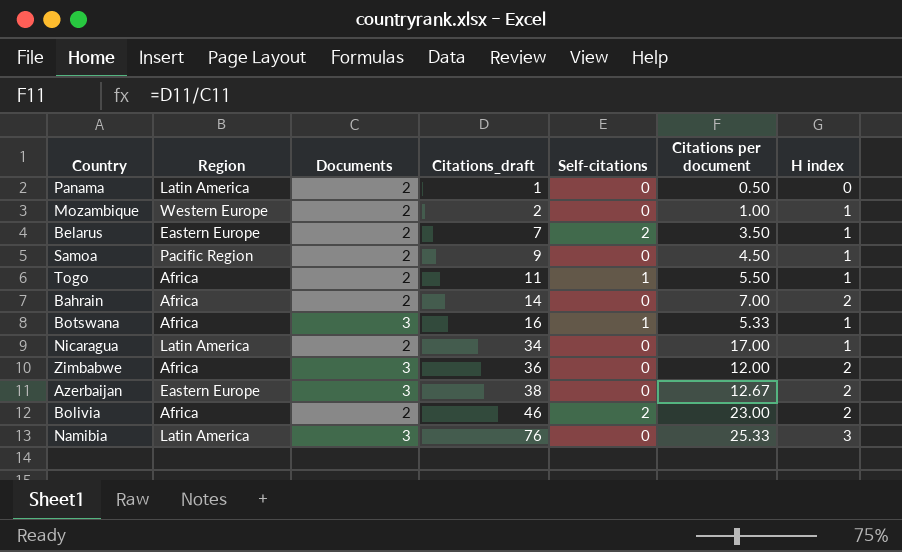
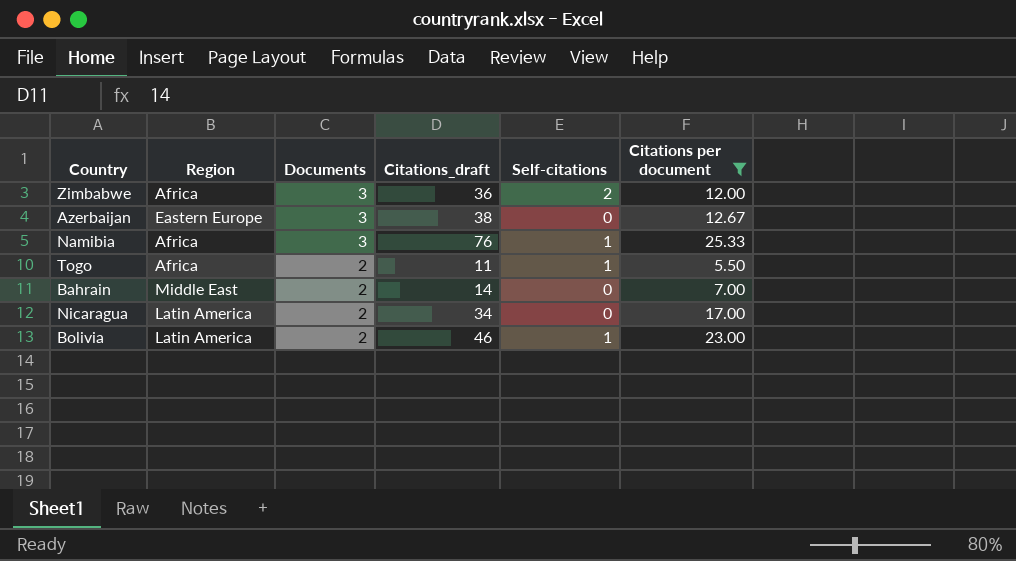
filter: none -> Citations per document >= 5.50
row order: Citations_draft ascending -> Documents descending
column H index | position: 7 -> none
Zimbabwe | Self-citations: 0 -> 2
Namibia | Region: Latin America -> Africa
Namibia | Self-citations: 0 -> 1
Bahrain | Region: Africa -> Middle East
Bolivia | Region: Africa -> Latin America
Bolivia | Self-citations: 2 -> 1

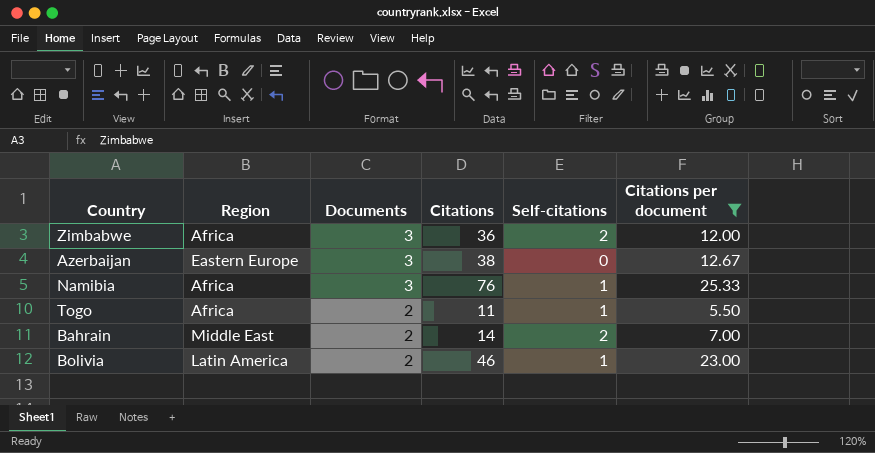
column name: Citations_draft -> Citations
row Nicaragua: Latin America | 2 | 34 | 0 | 17.00 -> none
Bahrain | Self-citations: 0 -> 2

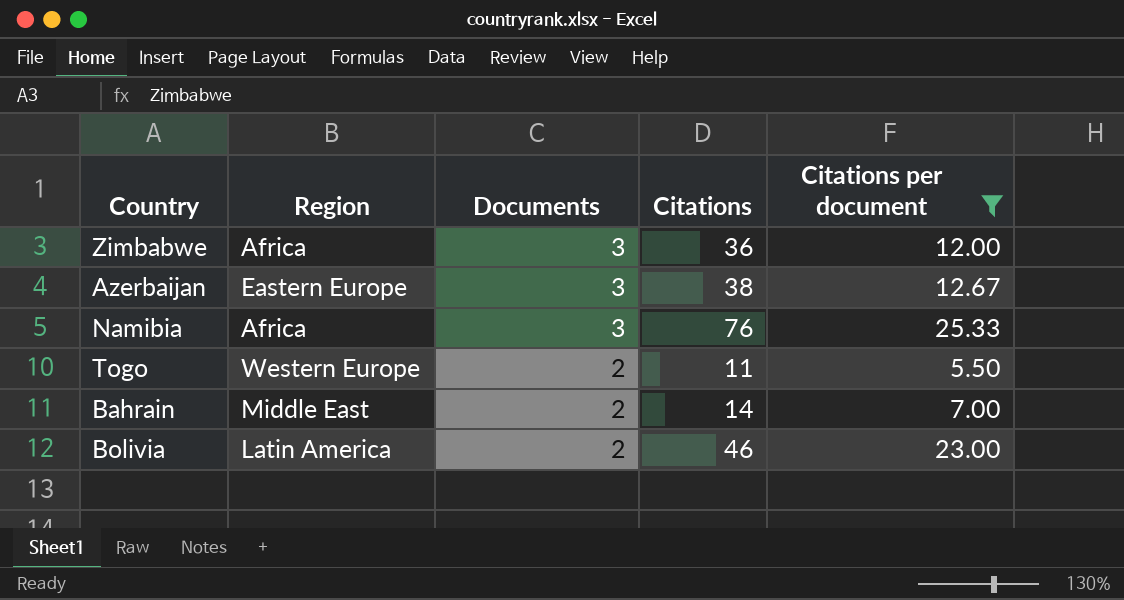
column Self-citations | position: 5 -> none
Togo | Region: Africa -> Western Europe

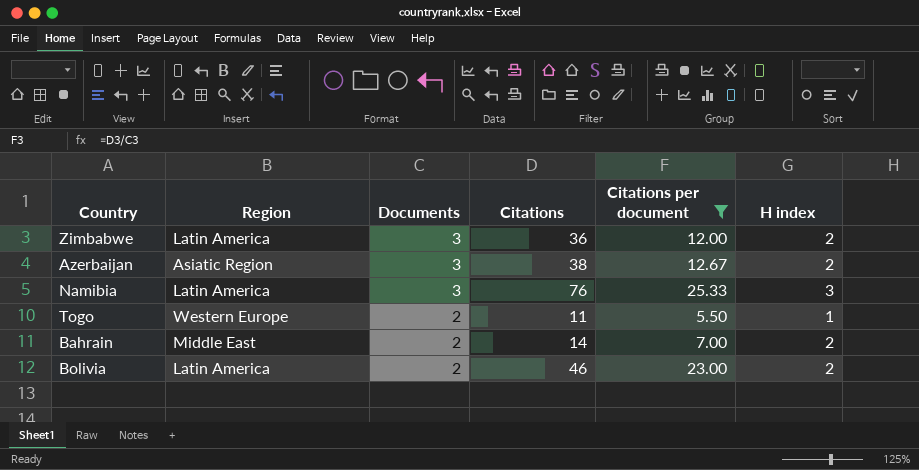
column H index | position: none -> 6
Zimbabwe | Region: Africa -> Latin America
Azerbaijan | Region: Eastern Europe -> Asiatic Region
Namibia | Region: Africa -> Latin America

